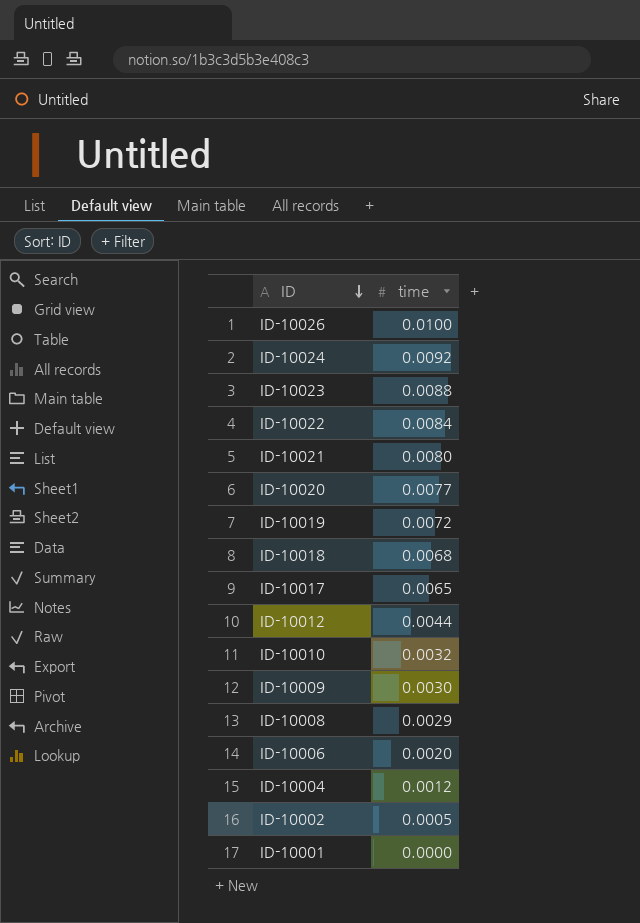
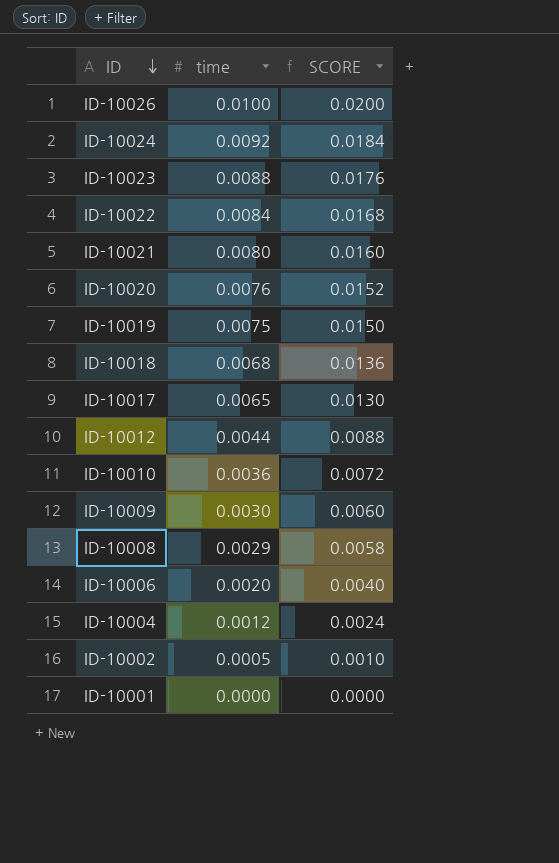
column SCORE | formula: none -> [time] * 2
ID-10020 | time: 0.0077 -> 0.0076
ID-10019 | time: 0.0072 -> 0.0075
ID-10010 | time: 0.0032 -> 0.0036

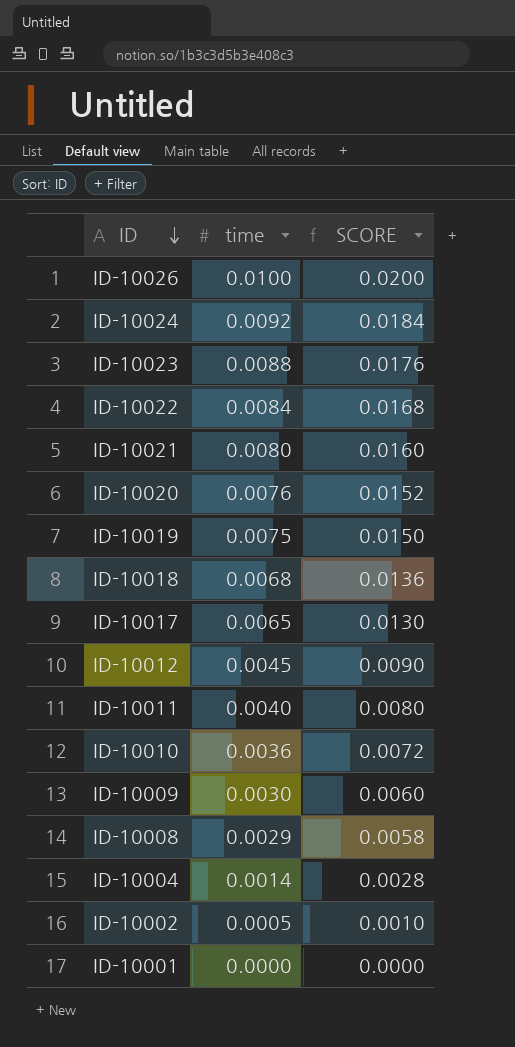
row ID-10006: 0.0020 | 0.0040 -> none
ID-10012 | time: 0.0044 -> 0.0045
ID-10012 | SCORE: 0.0088 -> 0.0090
row ID-10011: none -> 0.0040 | 0.0080
ID-10004 | time: 0.0012 -> 0.0014
ID-10004 | SCORE: 0.0024 -> 0.0028

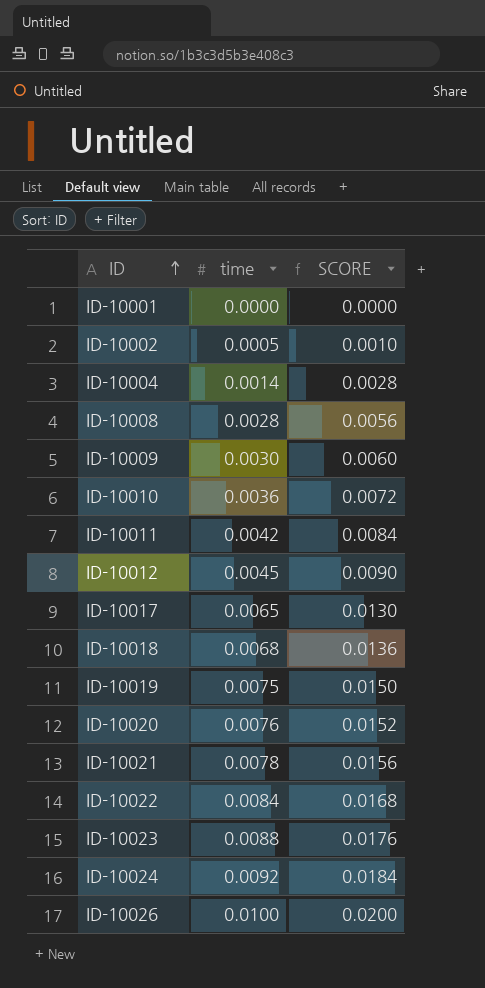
row order: ID descending -> ID ascending
ID-10008 | time: 0.0029 -> 0.0028
ID-10008 | SCORE: 0.0058 -> 0.0056
ID-10011 | time: 0.0040 -> 0.0042
ID-10011 | SCORE: 0.0080 -> 0.0084
ID-10021 | time: 0.0080 -> 0.0078
ID-10021 | SCORE: 0.0160 -> 0.0156

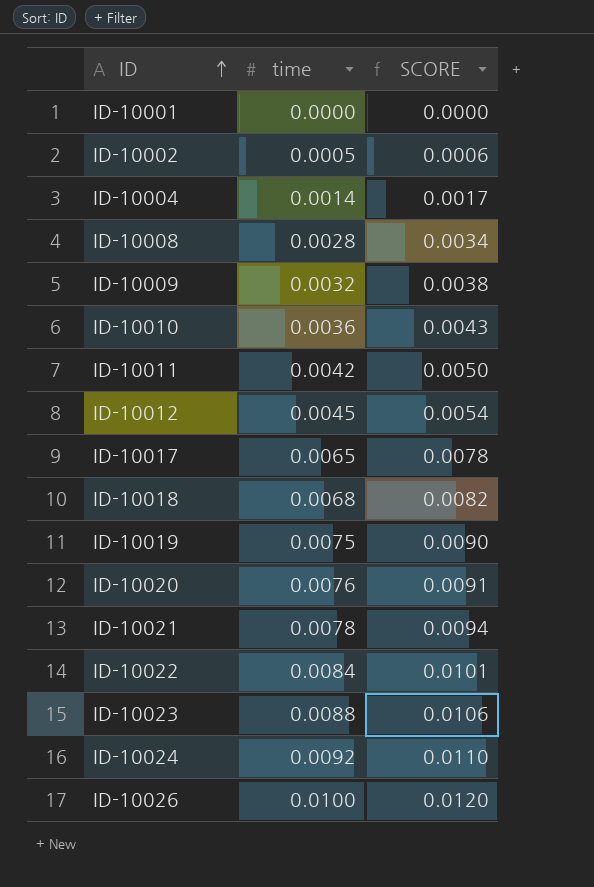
column SCORE | formula: [time] * 2 -> [time] * 1.2
ID-10009 | time: 0.0030 -> 0.0032

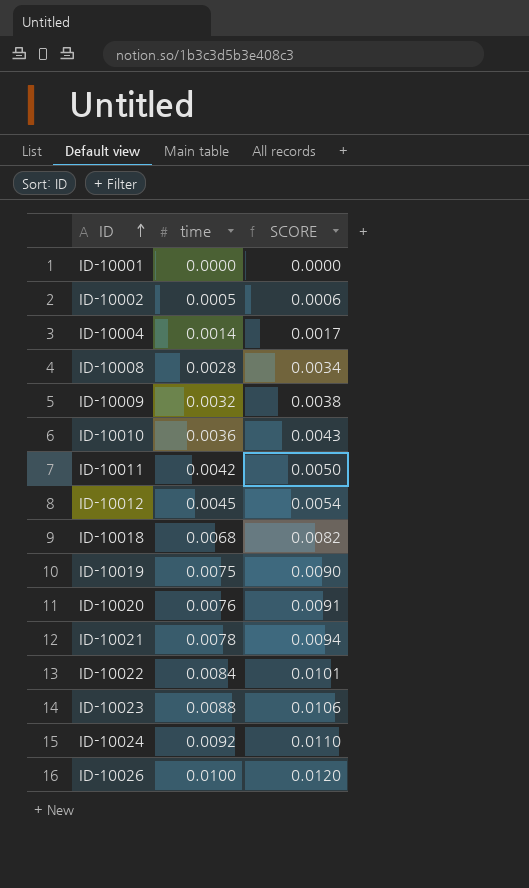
row ID-10017: 0.0065 | 0.0078 -> none

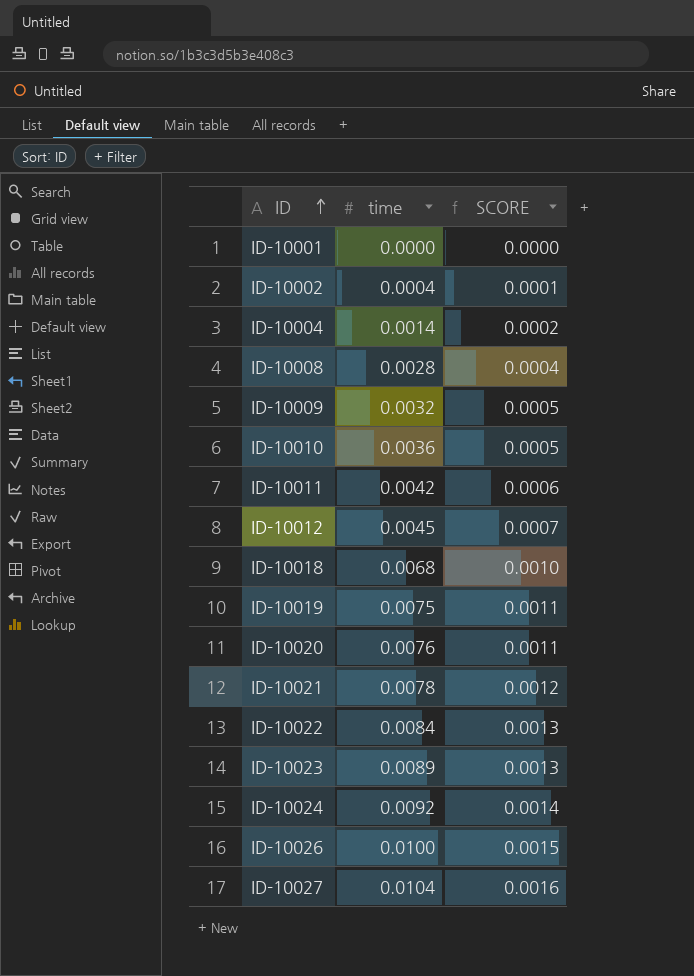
column SCORE | formula: [time] * 1.2 -> [time] * 0.15
ID-10002 | time: 0.0005 -> 0.0004
ID-10023 | time: 0.0088 -> 0.0089
row ID-10027: none -> 0.0104 | 0.0016

